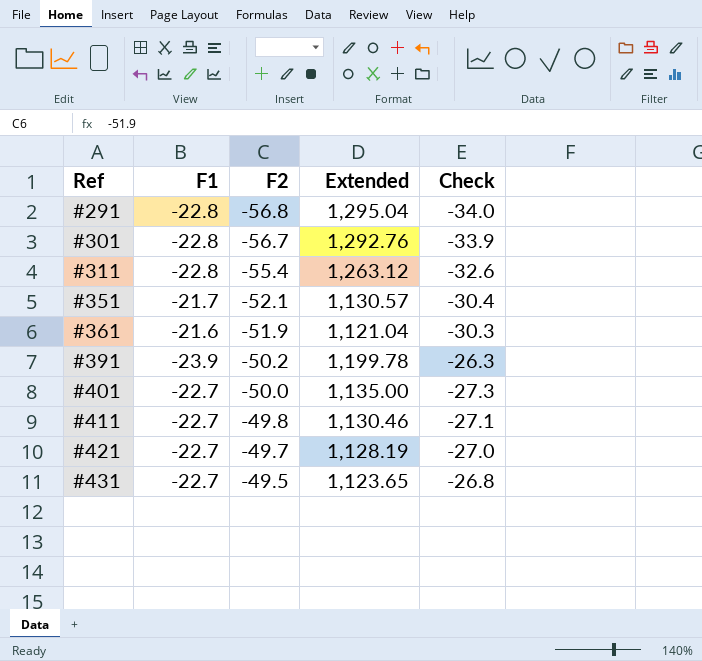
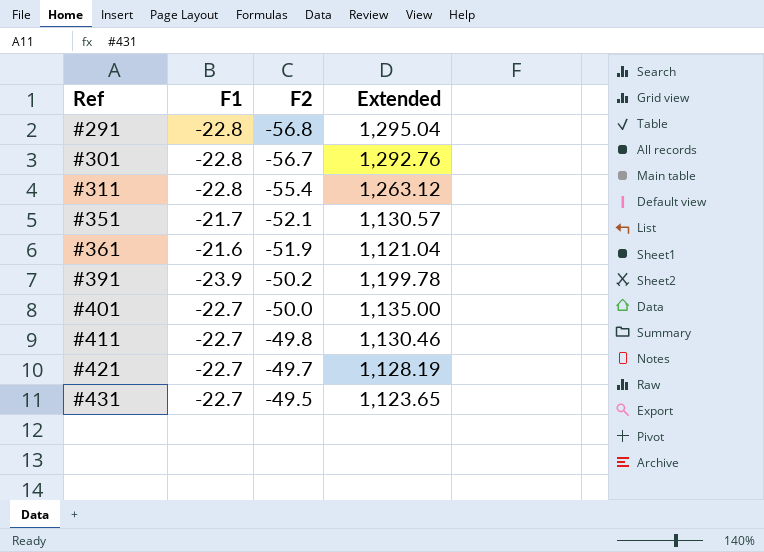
column Check | formula: [F2] - [F1] -> none

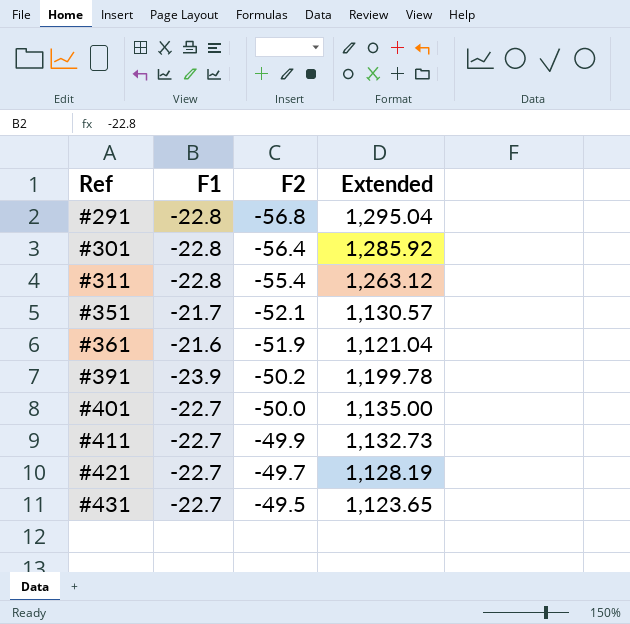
#301 | F2: -56.7 -> -56.4
#301 | Extended: 1,292.76 -> 1,285.92
#411 | F2: -49.8 -> -49.9
#411 | Extended: 1,130.46 -> 1,132.73

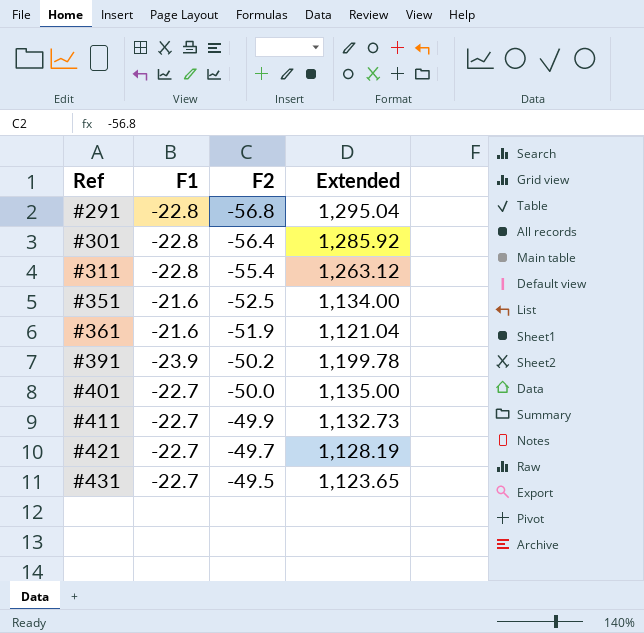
#351 | F1: -21.7 -> -21.6
#351 | F2: -52.1 -> -52.5
#351 | Extended: 1,130.57 -> 1,134.00

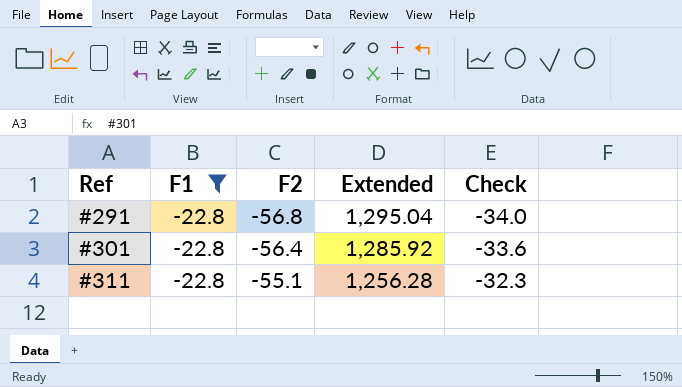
filter: none -> F1 = -22.8
column Check | formula: none -> [F2] - [F1]
#311 | F2: -55.4 -> -55.1
#311 | Extended: 1,263.12 -> 1,256.28

